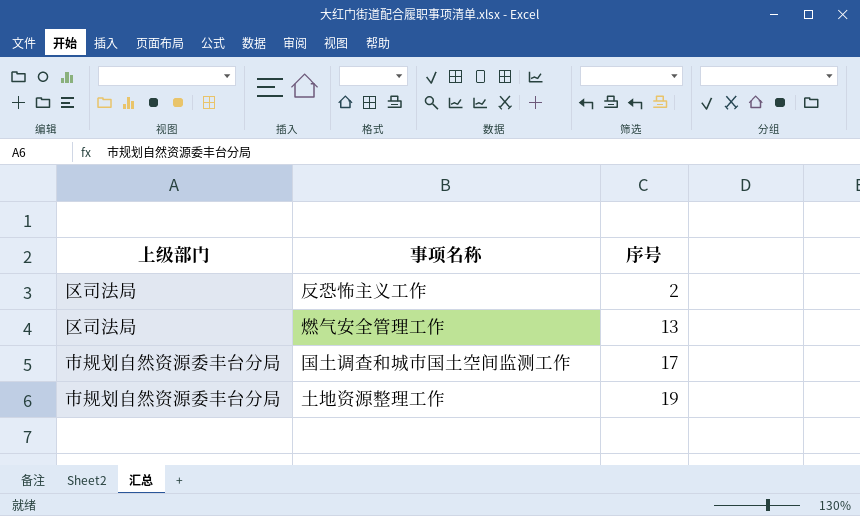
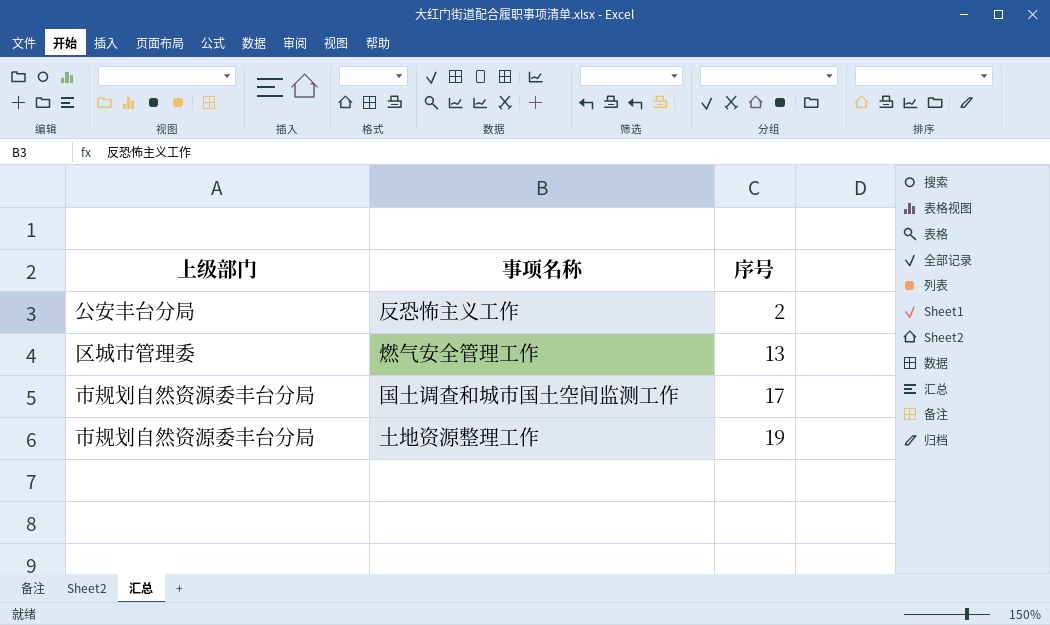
反恐怖主义工作 | 上级部门: 区司法局 -> 公安丰台分局
燃气安全管理工作 | 上级部门: 区司法局 -> 区城市管理委

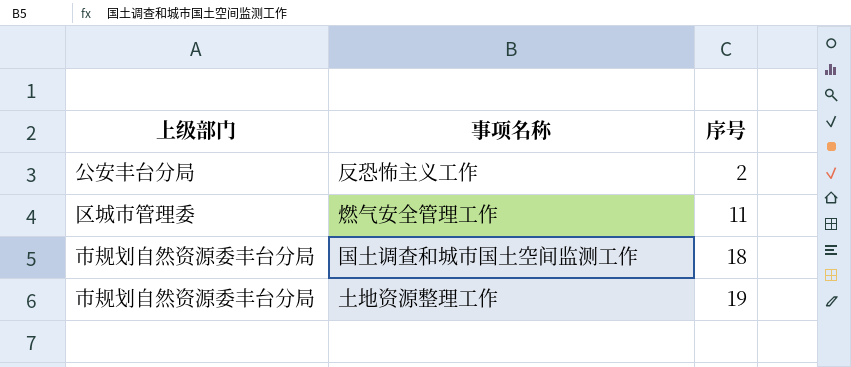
燃气安全管理工作 | 序号: 13 -> 11
国土调查和城市国土空间监测工作 | 序号: 17 -> 18

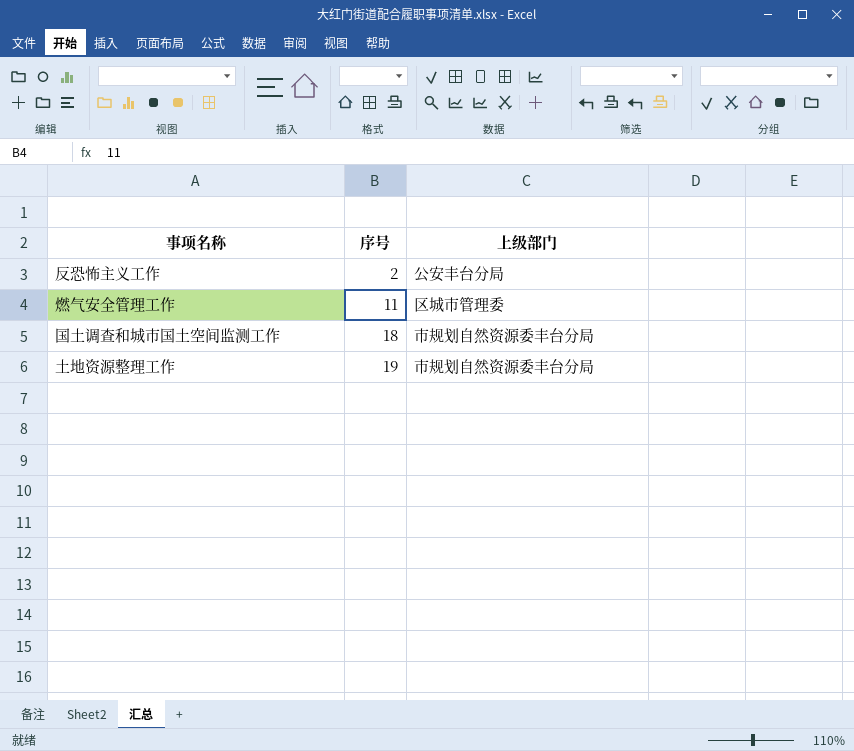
column 上级部门 | position: 1 -> 3

